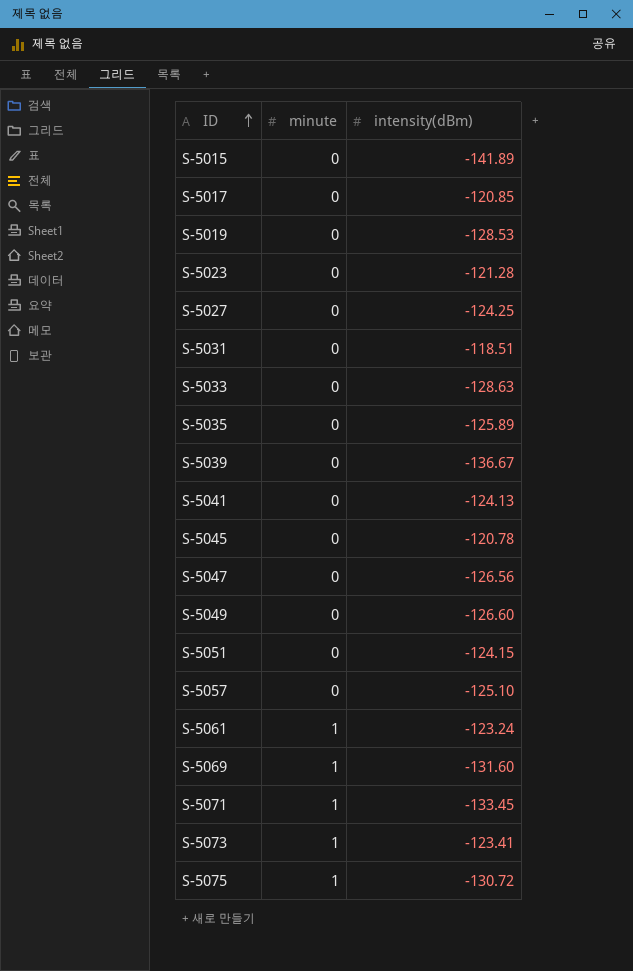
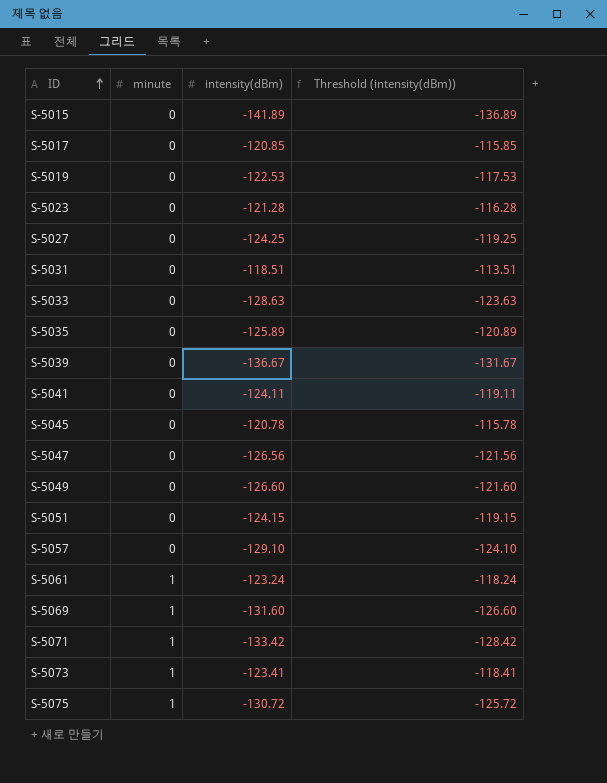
column Threshold (intensity(dBm)) | formula: none -> [intensity(dBm)] + 5
S-5019 | intensity(dBm): -128.53 -> -122.53
S-5041 | intensity(dBm): -124.13 -> -124.11
S-5057 | intensity(dBm): -125.10 -> -129.10
S-5071 | intensity(dBm): -133.45 -> -133.42

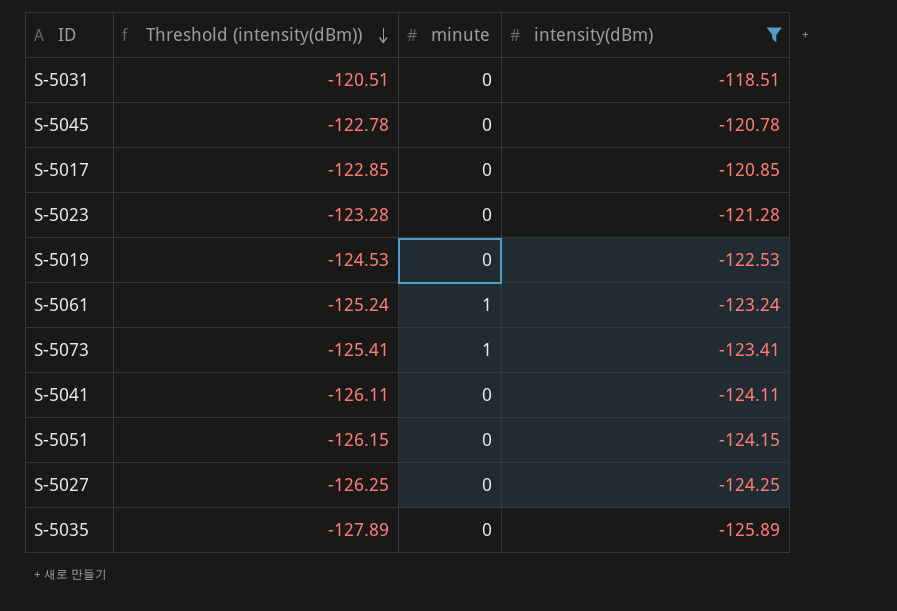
filter: none -> intensity(dBm) >= -125.89
row order: ID ascending -> Threshold (intensity(dBm)) descending
column Threshold (intensity(dBm)) | formula: [intensity(dBm)] + 5 -> [intensity(dBm)] - 2
column Threshold (intensity(dBm)) | position: 4 -> 2

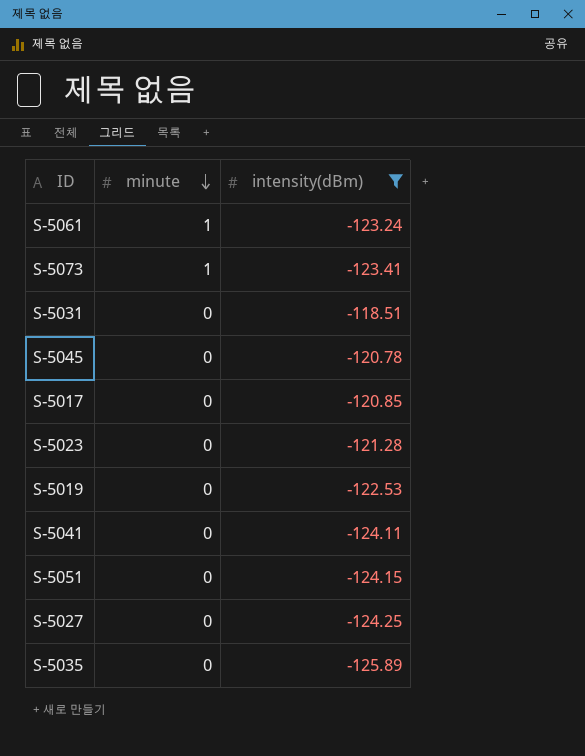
row order: Threshold (intensity(dBm)) descending -> minute descending
column Threshold (intensity(dBm)) | formula: [intensity(dBm)] - 2 -> none

